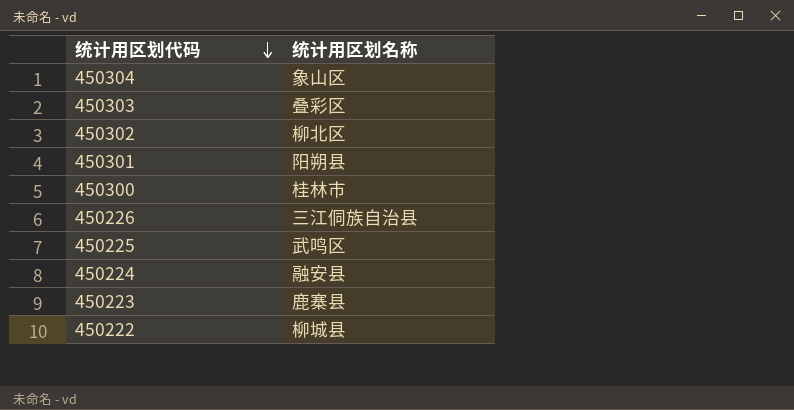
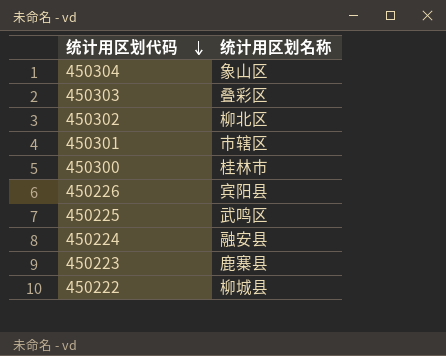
450301 | 统计用区划名称: 阳朔县 -> 市辖区
450226 | 统计用区划名称: 三江侗族自治县 -> 宾阳县

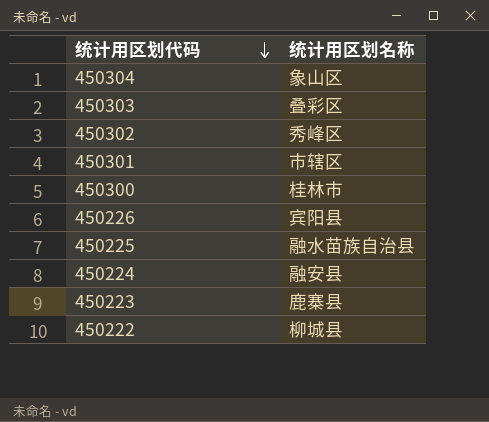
450302 | 统计用区划名称: 柳北区 -> 秀峰区
450225 | 统计用区划名称: 武鸣区 -> 融水苗族自治县

